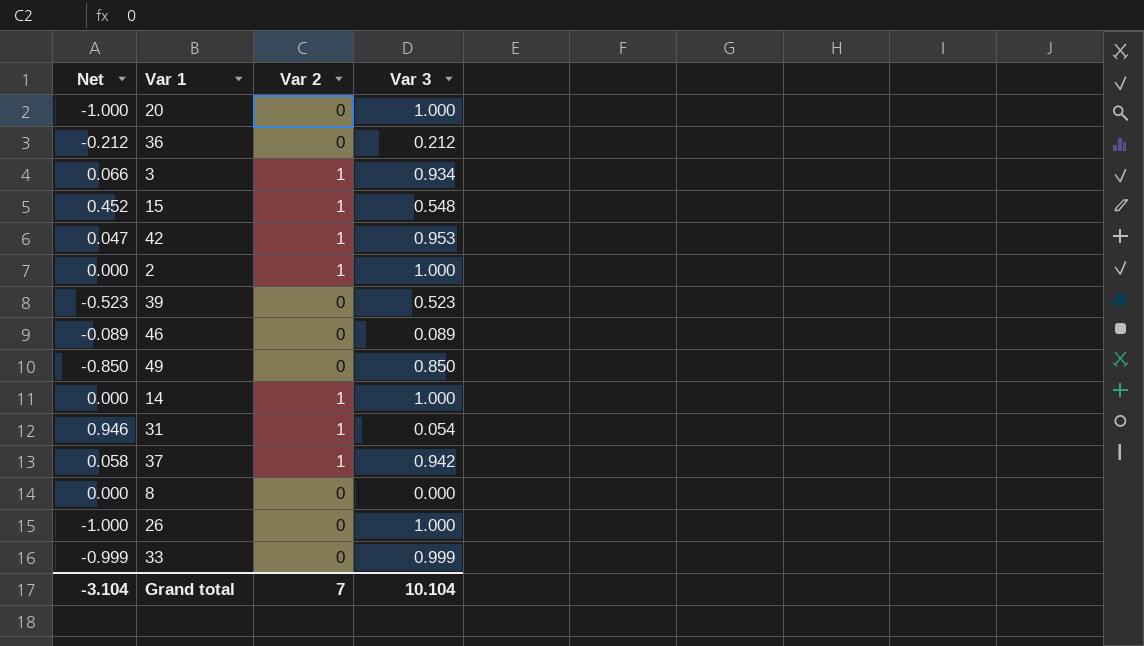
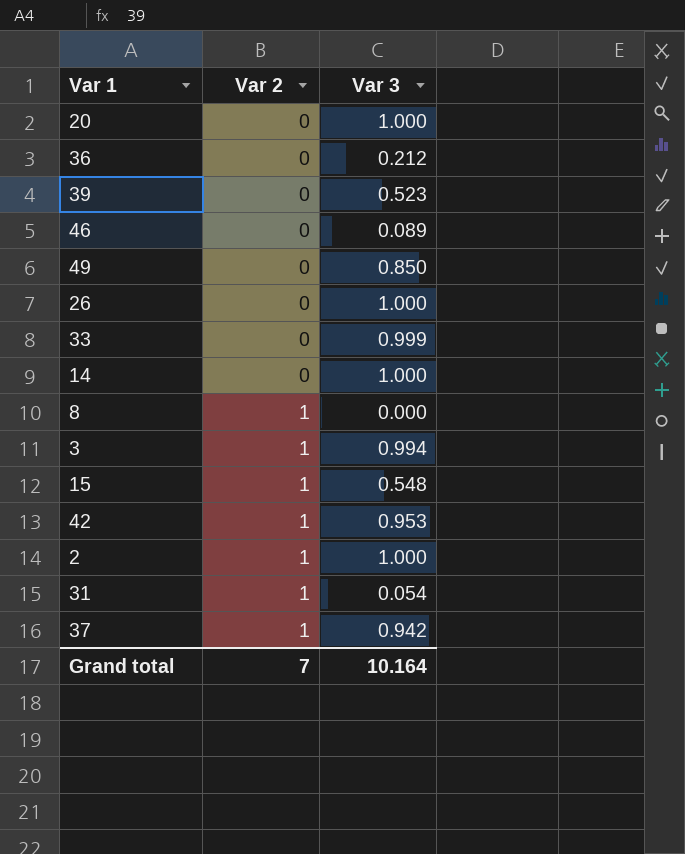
row order: none -> Var 2 ascending
column Net | formula: [Var 2] - [Var 3] -> none
14 | Var 2: 1 -> 0
8 | Var 2: 0 -> 1
3 | Var 3: 0.934 -> 0.994
Grand total | Var 3: 10.104 -> 10.164

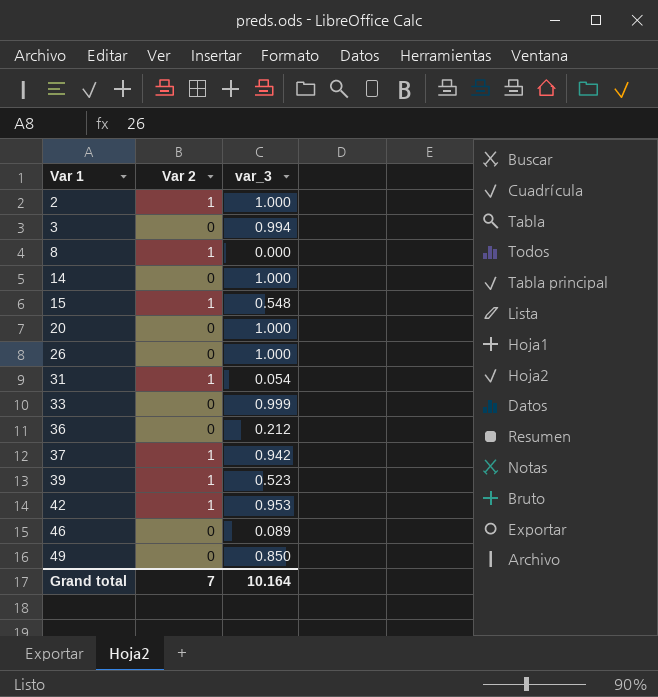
row order: Var 2 ascending -> Var 1 ascending
column name: Var 3 -> var_3
3 | Var 2: 1 -> 0
39 | Var 2: 0 -> 1

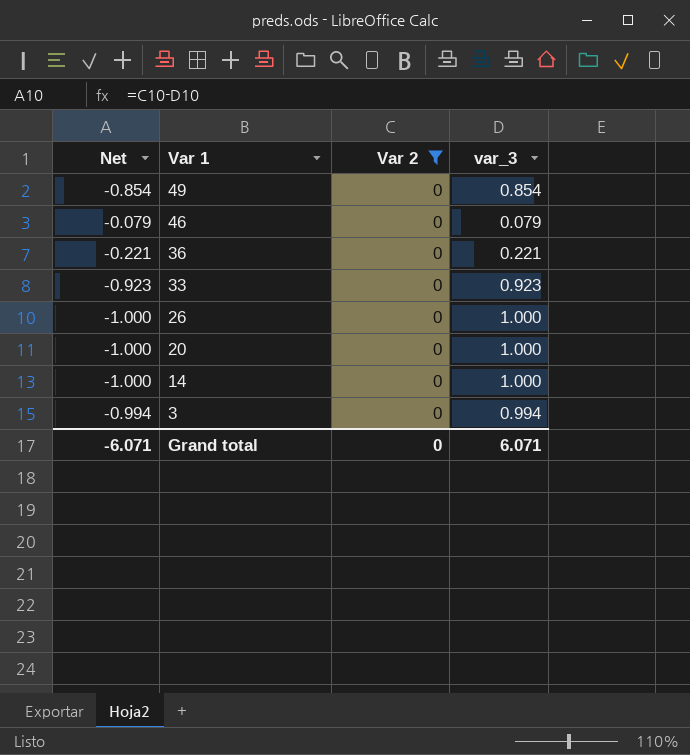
filter: none -> Var 2 = 0
row order: Var 1 ascending -> Var 1 descending
column Net | formula: none -> [Var 2] - [var_3]
49 | var_3: 0.850 -> 0.854
46 | var_3: 0.089 -> 0.079
36 | var_3: 0.212 -> 0.221
33 | var_3: 0.999 -> 0.923
Grand total | Var 2: 7 -> 0
Grand total | var_3: 10.164 -> 6.071

